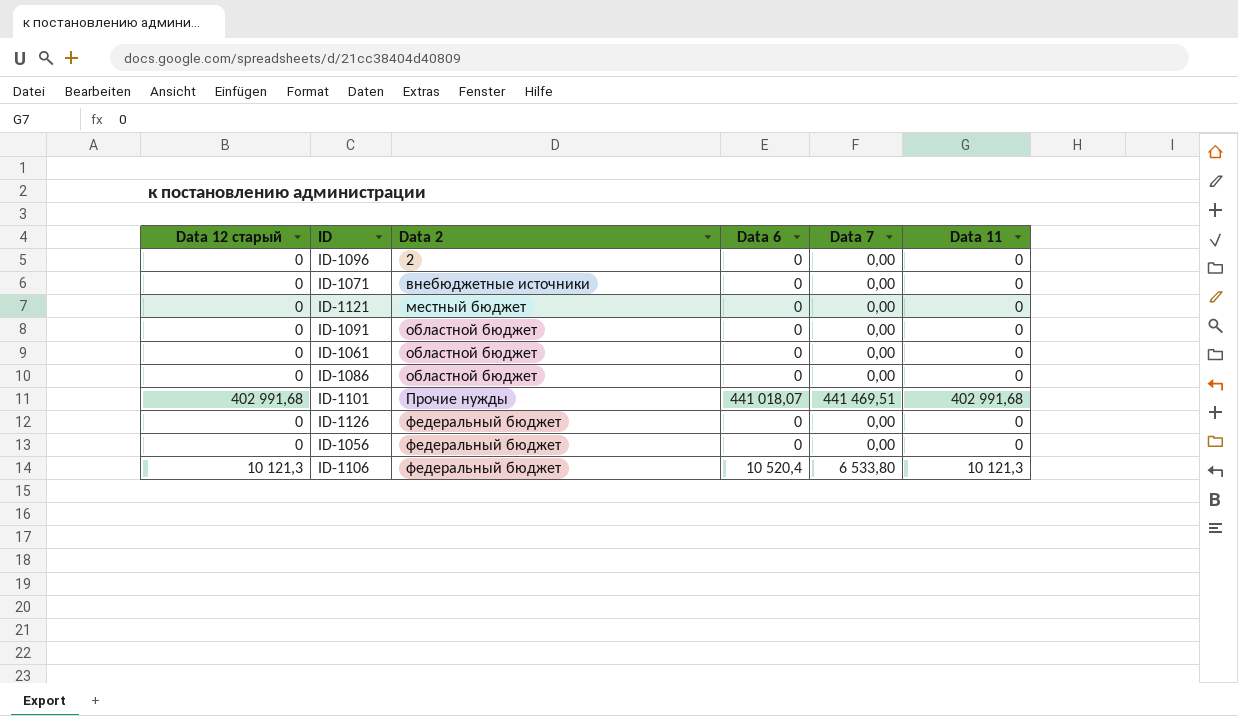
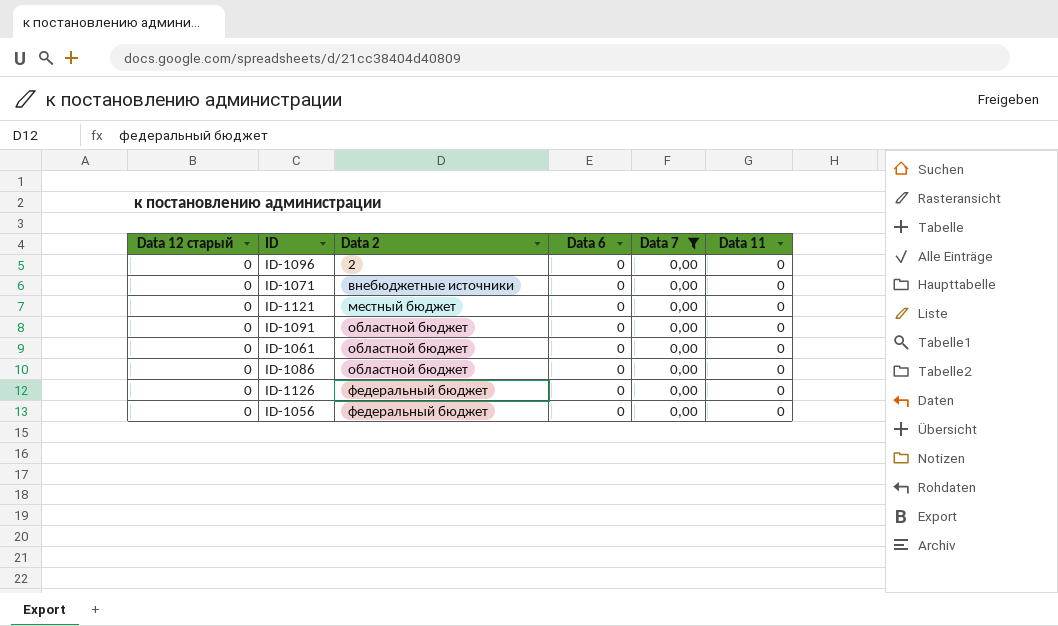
filter: none -> Data 7 = 0,00

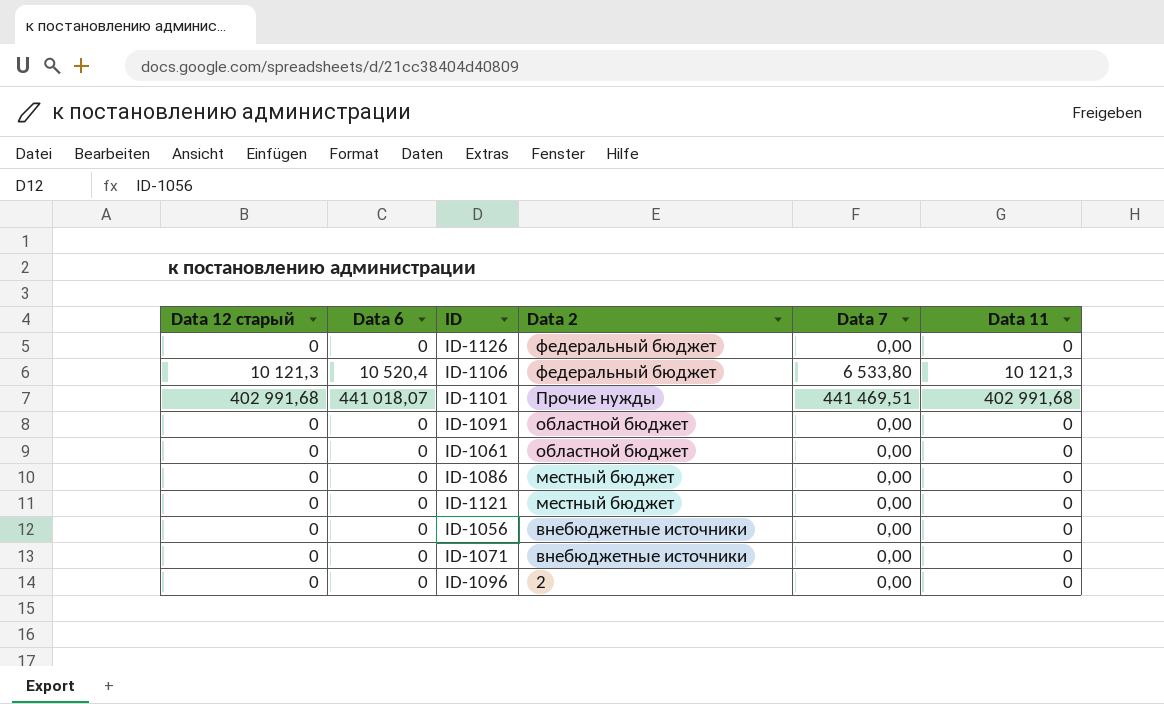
filter: Data 7 = 0,00 -> none
row order: Data 2 ascending -> Data 2 descending
column Data 6 | position: 4 -> 2
ID-1086 | Data 2: областной бюджет -> местный бюджет
ID-1056 | Data 2: федеральный бюджет -> внебюджетные источники

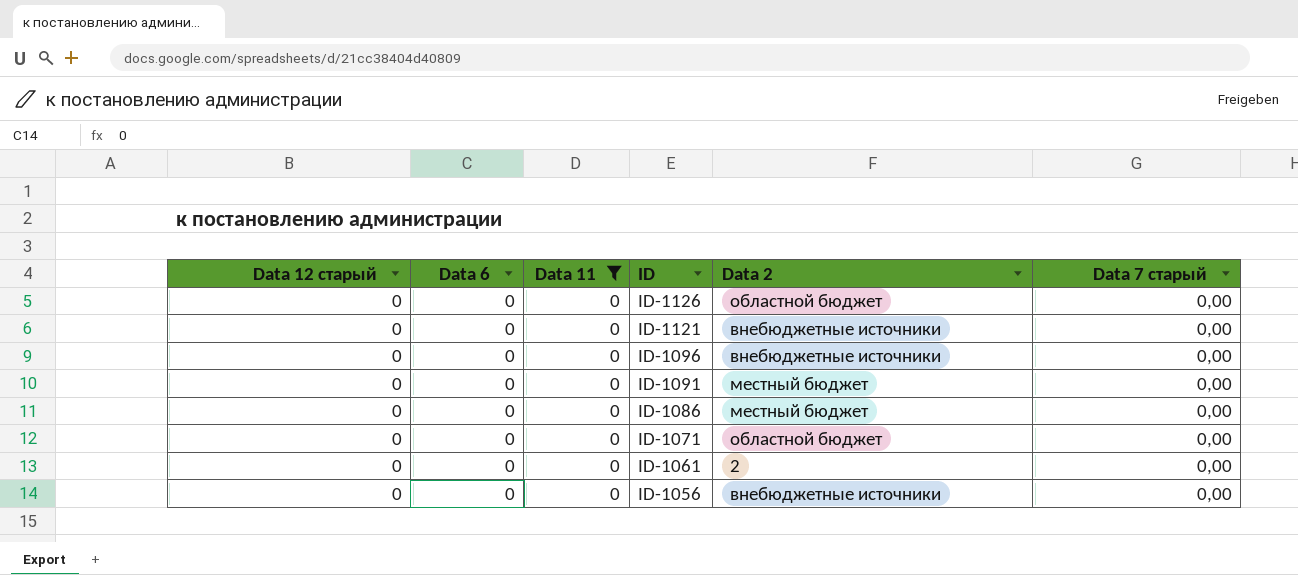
filter: none -> Data 11 = 0
row order: Data 2 descending -> ID descending
column Data 11 | position: 6 -> 3
column name: Data 7 -> Data 7 старый
ID-1126 | Data 2: федеральный бюджет -> областной бюджет
ID-1121 | Data 2: местный бюджет -> внебюджетные источники
ID-1096 | Data 2: 2 -> внебюджетные источники
ID-1091 | Data 2: областной бюджет -> местный бюджет
ID-1071 | Data 2: внебюджетные источники -> областной бюджет
ID-1061 | Data 2: областной бюджет -> 2

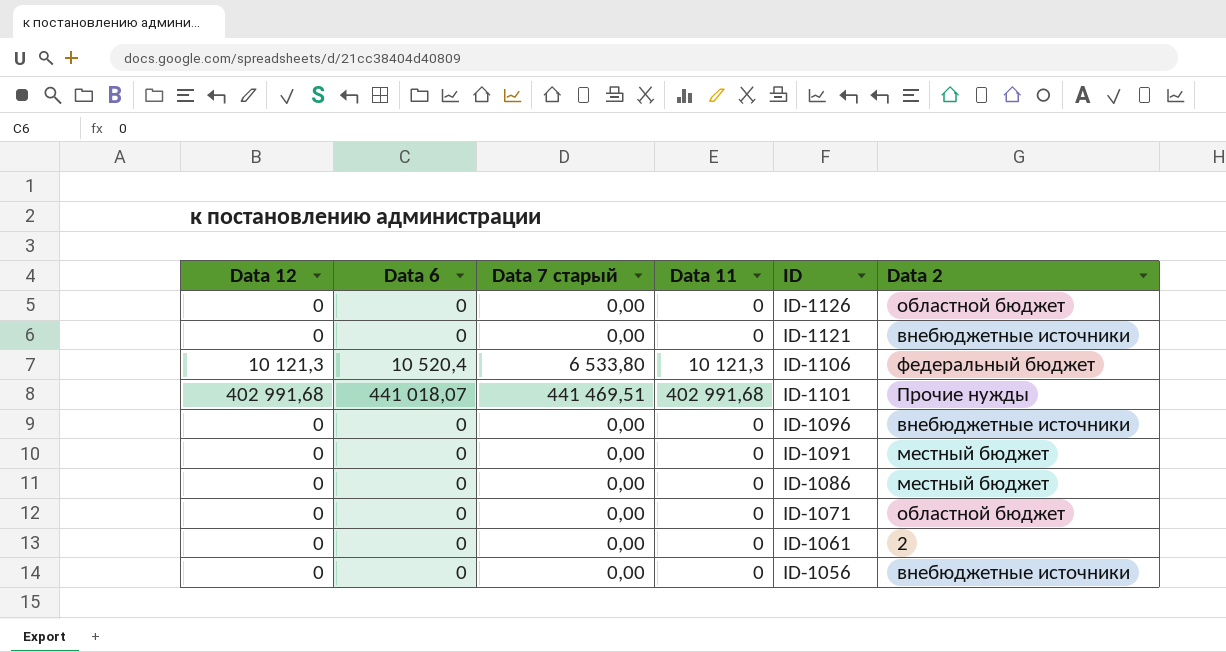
filter: Data 11 = 0 -> none
column name: Data 12 старый -> Data 12
column Data 7 старый | position: 6 -> 3

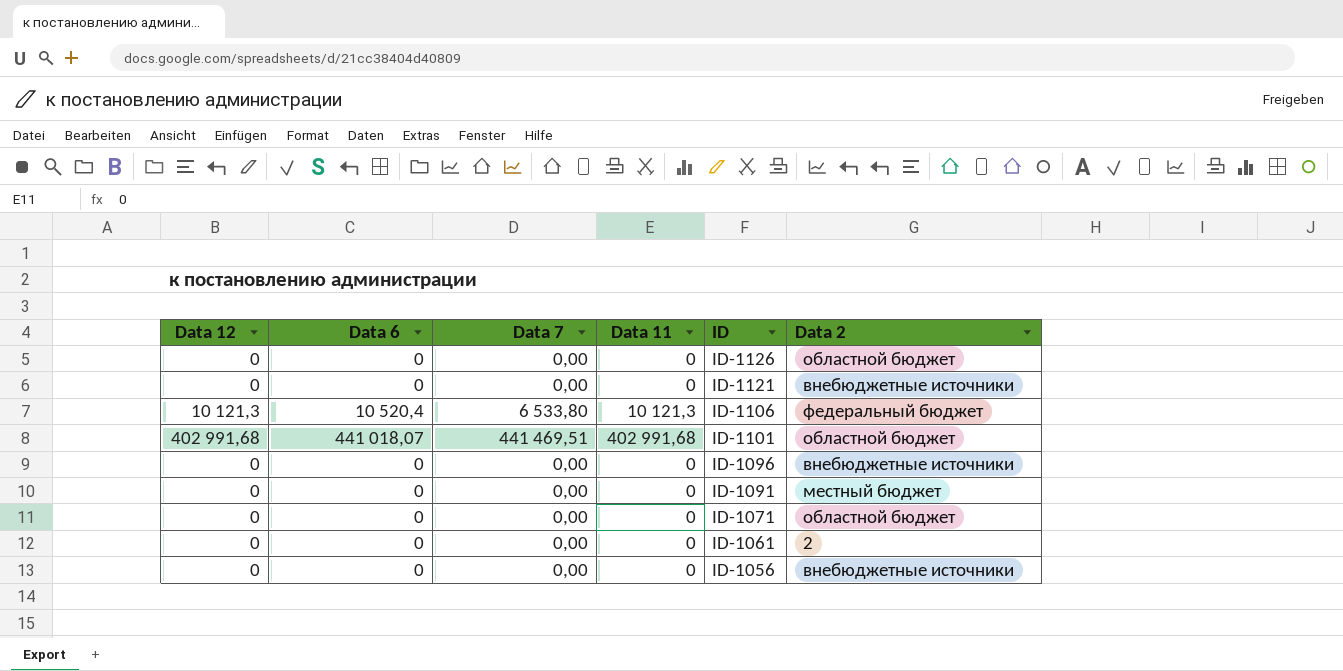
column name: Data 7 старый -> Data 7
row ID-1086: 0 | 0 | 0,00 | 0 | местный бюджет -> none
ID-1101 | Data 2: Прочие нужды -> областной бюджет

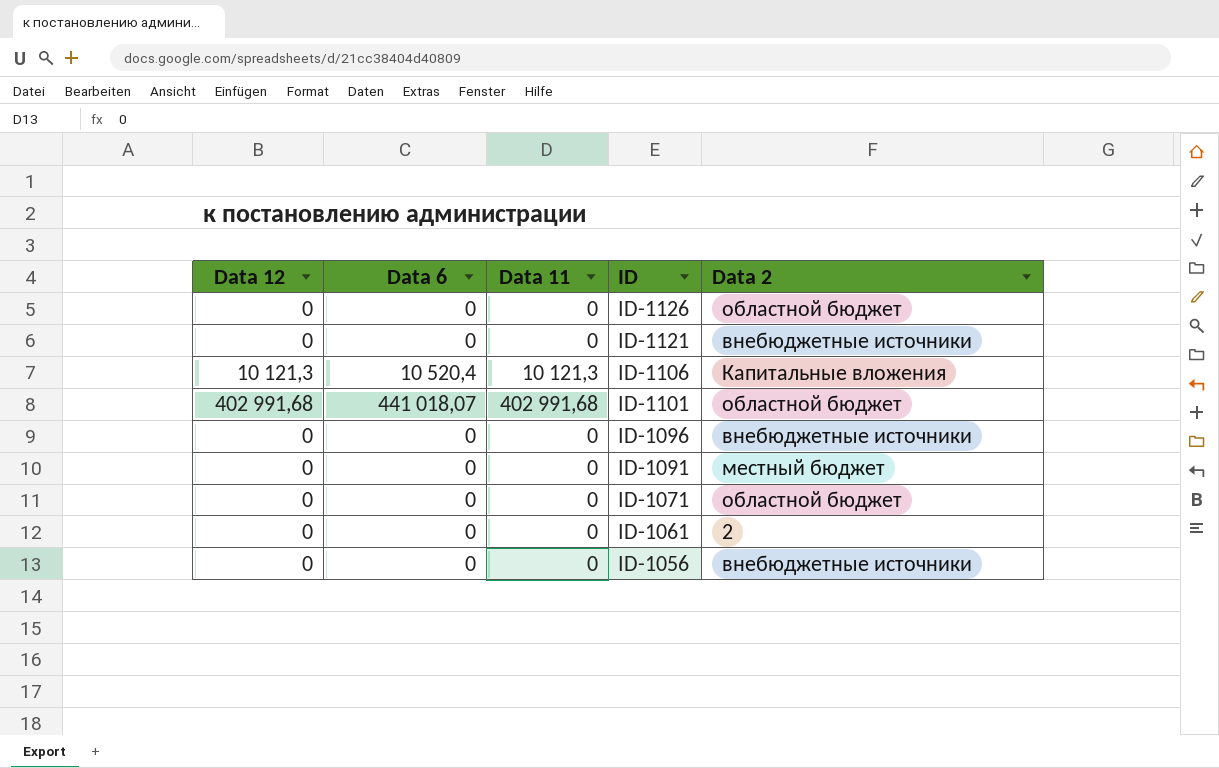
column Data 7 | position: 3 -> none
ID-1106 | Data 2: федеральный бюджет -> Капитальные вложения

